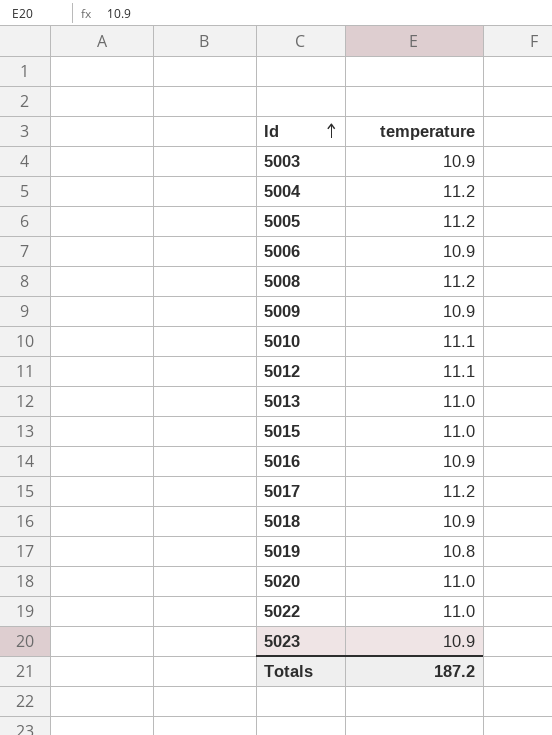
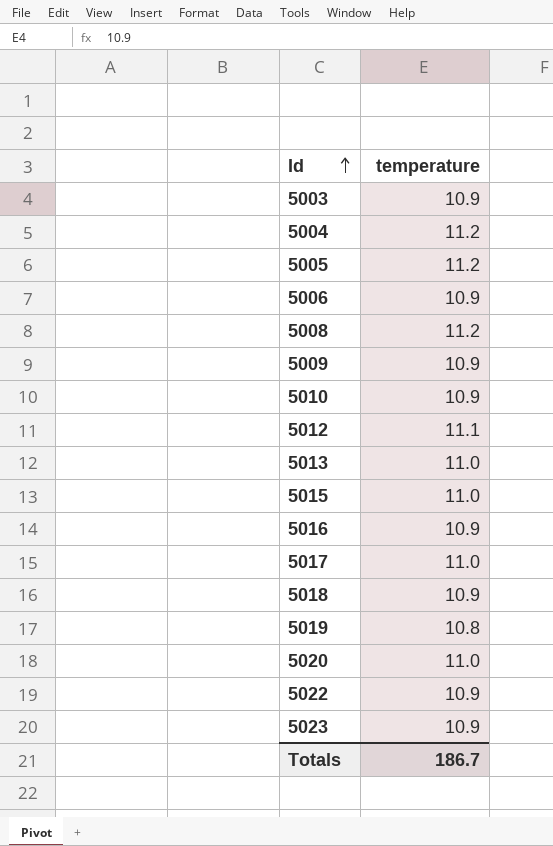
5010 | temperature: 11.1 -> 10.9
5017 | temperature: 11.2 -> 11.0
5022 | temperature: 11.0 -> 10.9
Totals | temperature: 187.2 -> 186.7

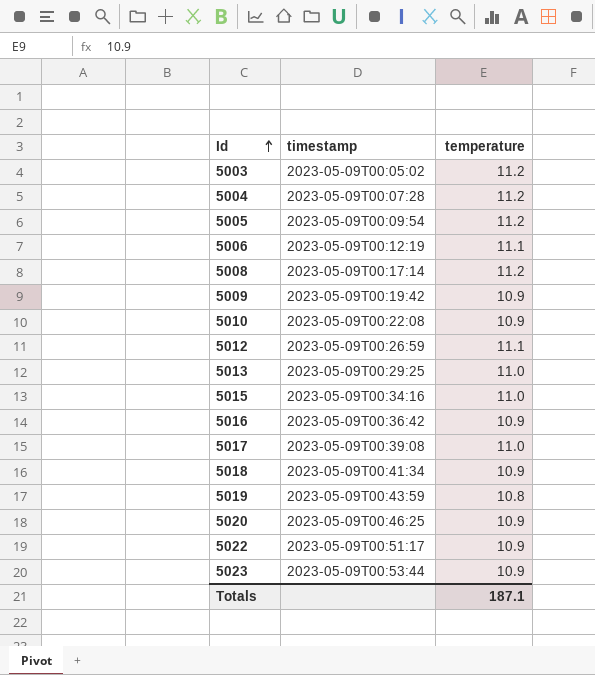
column timestamp | position: none -> 2
5003 | temperature: 10.9 -> 11.2
5006 | temperature: 10.9 -> 11.1
5020 | temperature: 11.0 -> 10.9
Totals | temperature: 186.7 -> 187.1

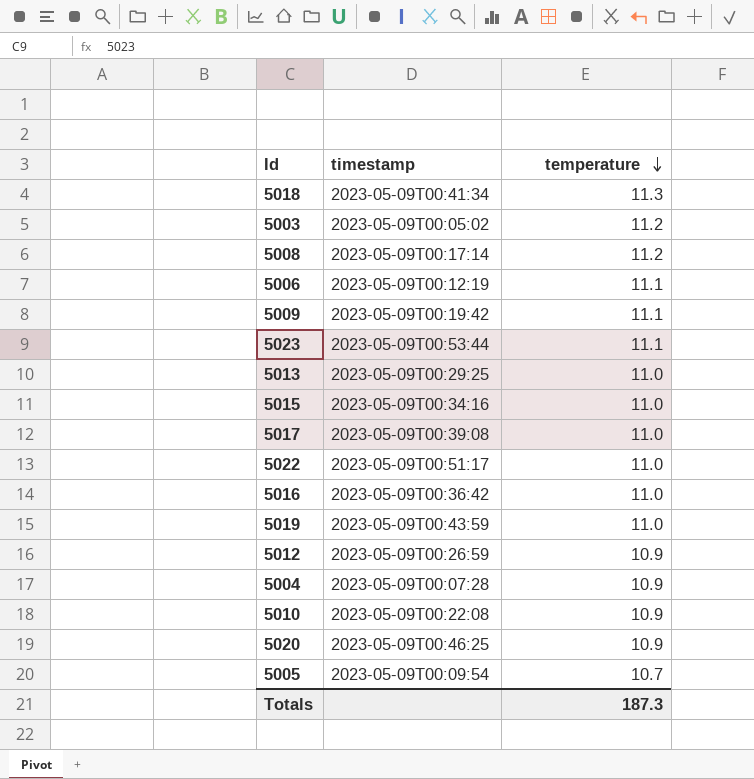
row order: Id ascending -> temperature descending
5018 | temperature: 10.9 -> 11.3
5009 | temperature: 10.9 -> 11.1
5023 | temperature: 10.9 -> 11.1
5022 | temperature: 10.9 -> 11.0
5016 | temperature: 10.9 -> 11.0
5019 | temperature: 10.8 -> 11.0
5012 | temperature: 11.1 -> 10.9
5004 | temperature: 11.2 -> 10.9
5005 | temperature: 11.2 -> 10.7
Totals | temperature: 187.1 -> 187.3

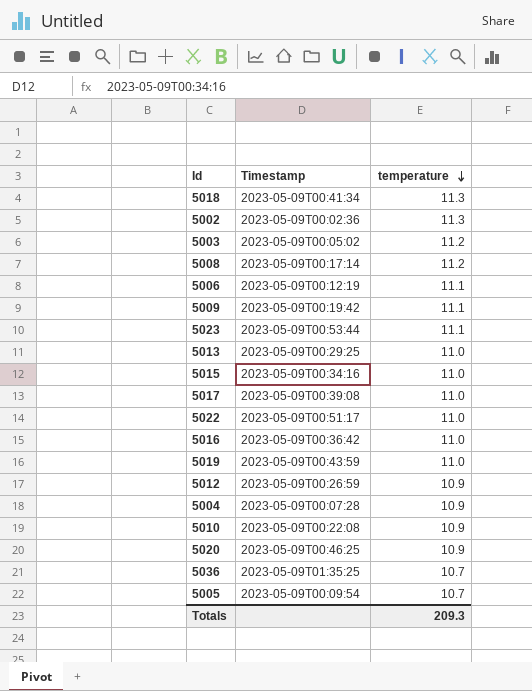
column name: timestamp -> Timestamp
row 5002: none -> 2023-05-09T00:02:36 | 11.3
row 5036: none -> 2023-05-09T01:35:25 | 10.7
Totals | temperature: 187.3 -> 209.3

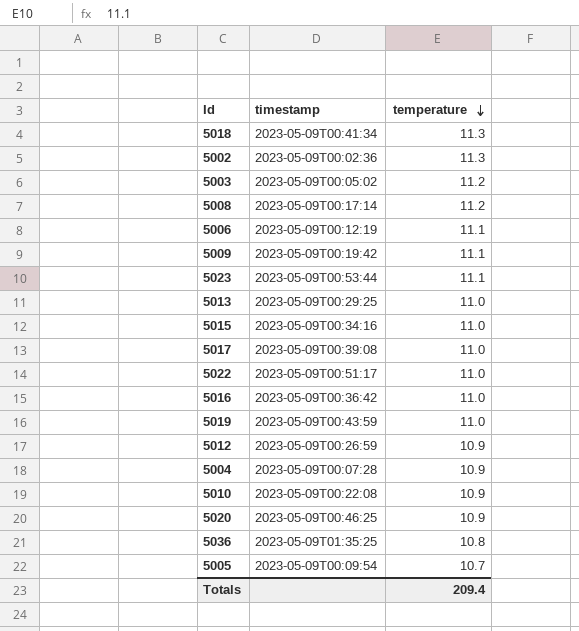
column name: Timestamp -> timestamp
5036 | temperature: 10.7 -> 10.8
Totals | temperature: 209.3 -> 209.4

